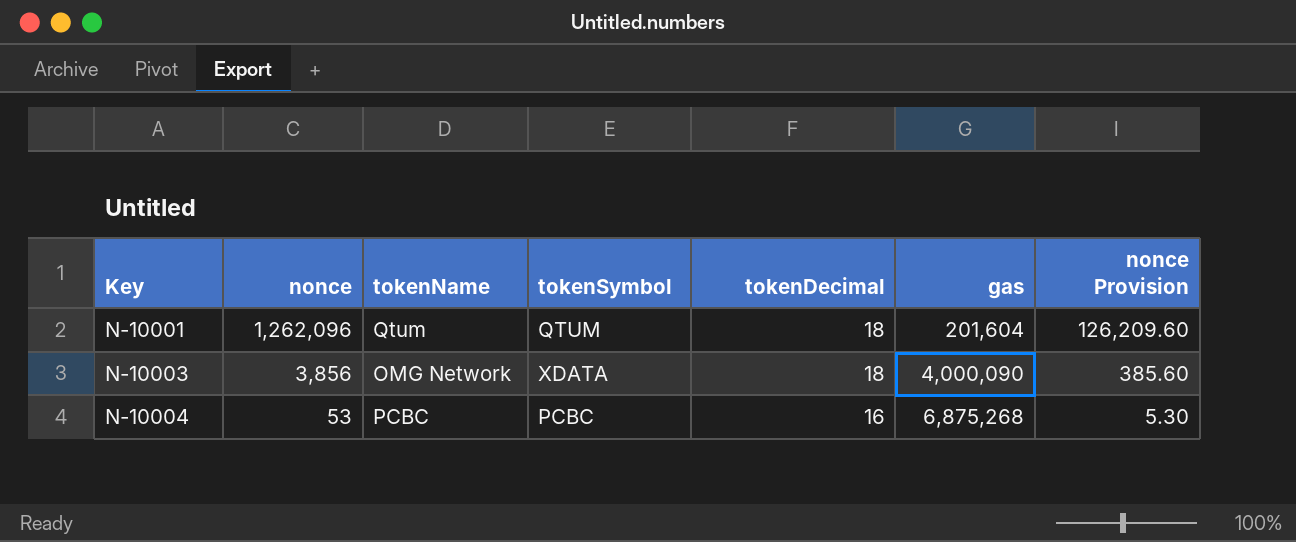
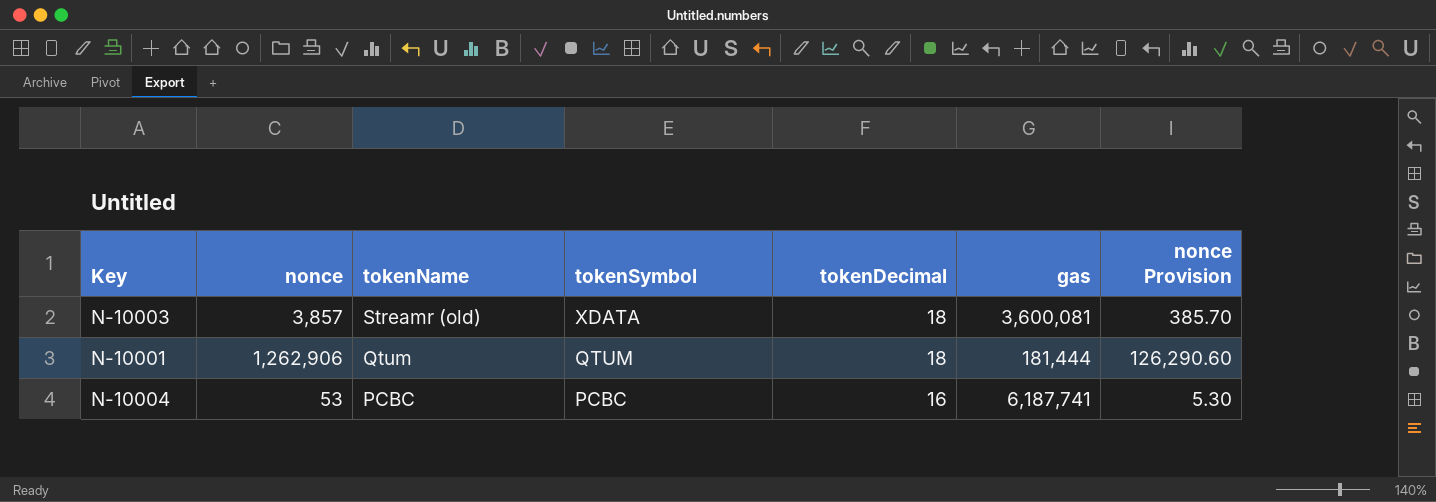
row order: Key ascending -> tokenName descending
N-10003 | nonce: 3,856 -> 3,857
N-10003 | tokenName: OMG Network -> Streamr (old)
N-10003 | gas: 4,000,090 -> 3,600,081
N-10003 | nonce Provision: 385.60 -> 385.70
N-10001 | nonce: 1,262,096 -> 1,262,906
N-10001 | gas: 201,604 -> 181,444
N-10001 | nonce Provision: 126,209.60 -> 126,290.60
N-10004 | gas: 6,875,268 -> 6,187,741

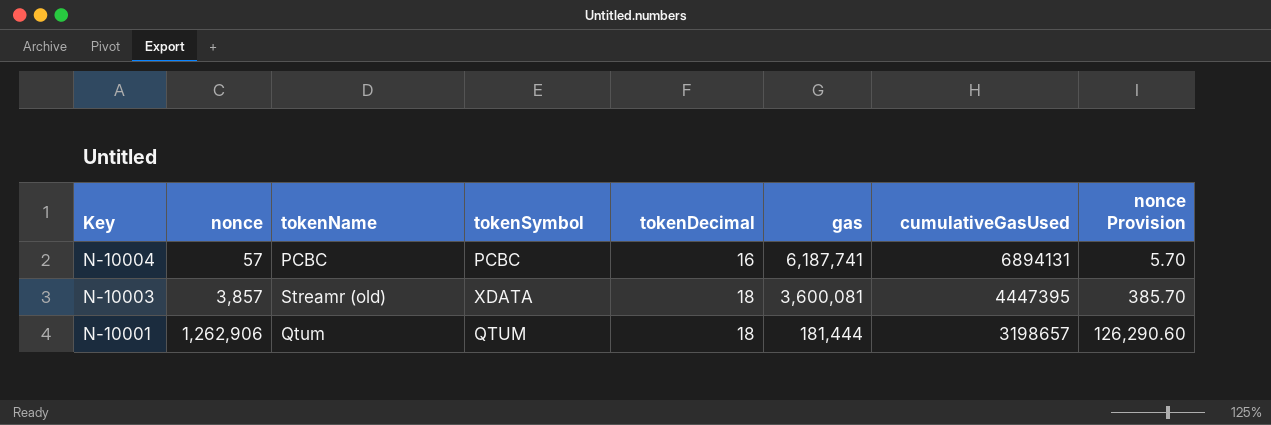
row order: tokenName descending -> Key descending
column cumulativeGasUsed | position: none -> 7
N-10004 | nonce: 53 -> 57
N-10004 | nonce Provision: 5.30 -> 5.70

